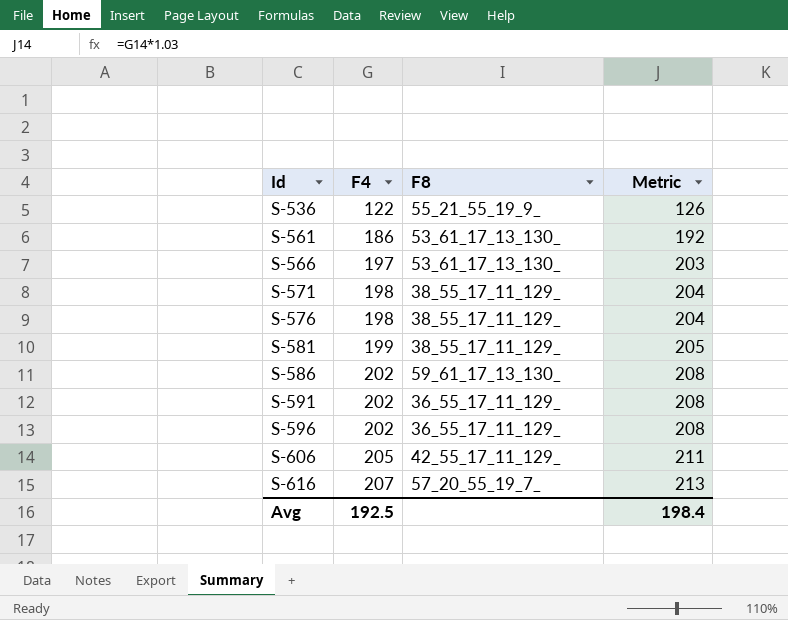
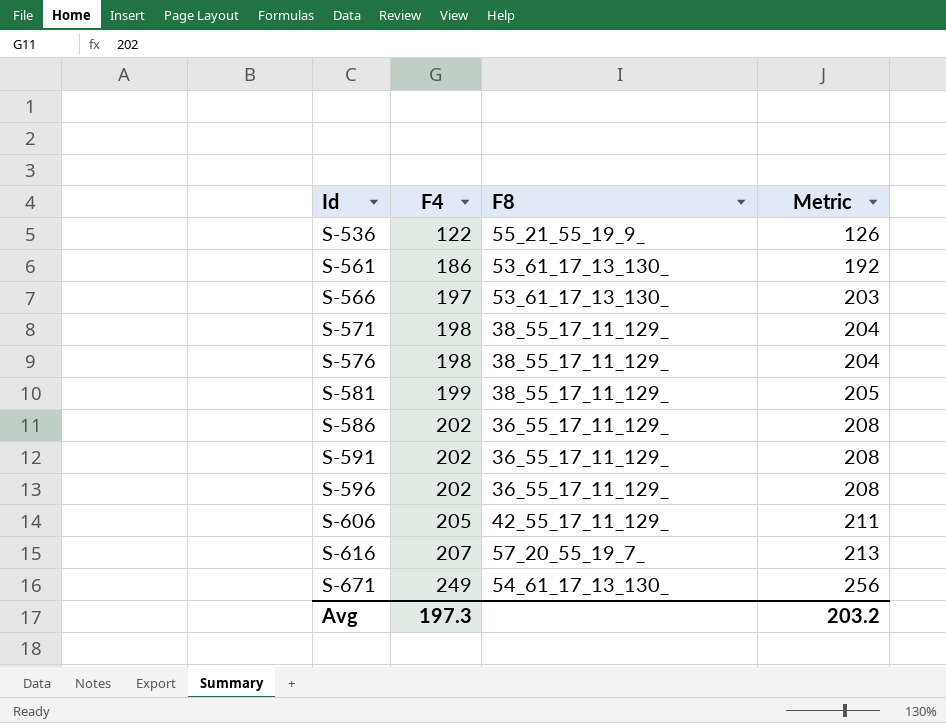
S-586 | F8: 59_61_17_13_130_ -> 36_55_17_11_129_
row S-671: none -> 249 | 54_61_17_13_130_ | 256
Avg | F4: 192.5 -> 197.3
Avg | Metric: 198.4 -> 203.2

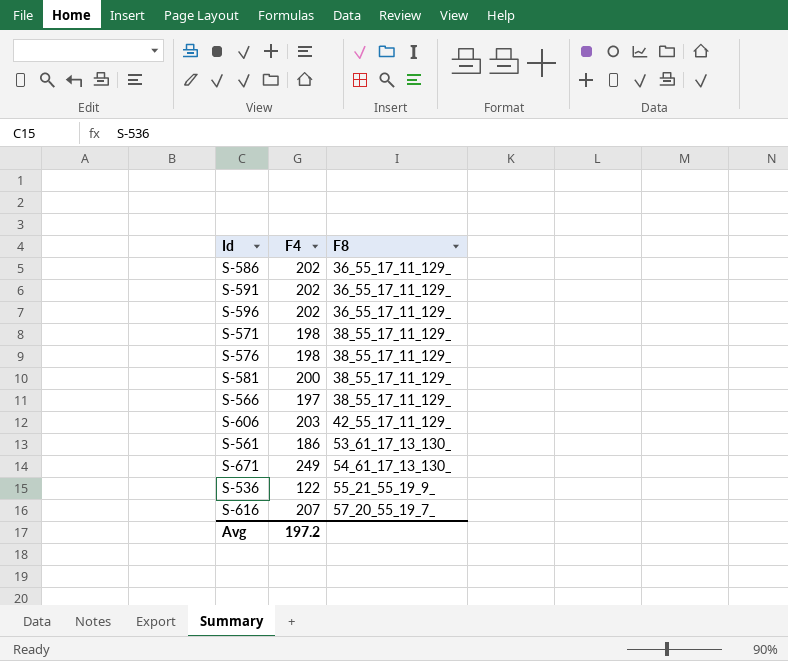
row order: Id ascending -> F8 ascending
column Metric | formula: [F4] * 1.03 -> none
S-581 | F4: 199 -> 200
S-566 | F8: 53_61_17_13_130_ -> 38_55_17_11_129_
S-606 | F4: 205 -> 203
Avg | F4: 197.3 -> 197.2

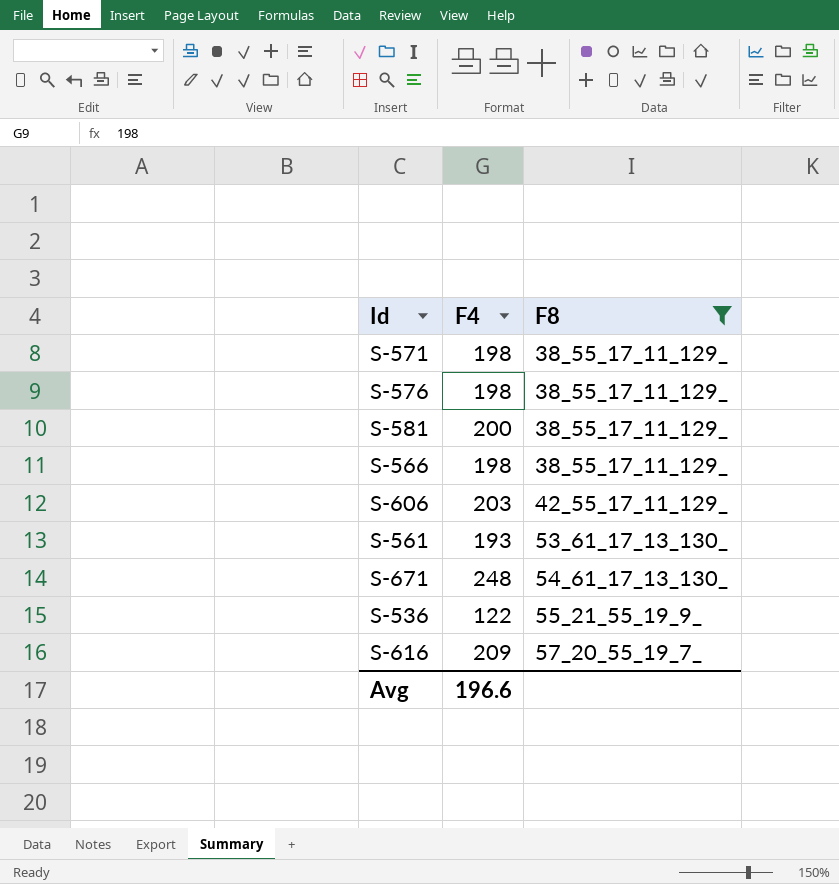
filter: none -> F8 != 36_55_17_11_129_
S-566 | F4: 197 -> 198
S-561 | F4: 186 -> 193
S-671 | F4: 249 -> 248
S-616 | F4: 207 -> 209
Avg | F4: 197.2 -> 196.6

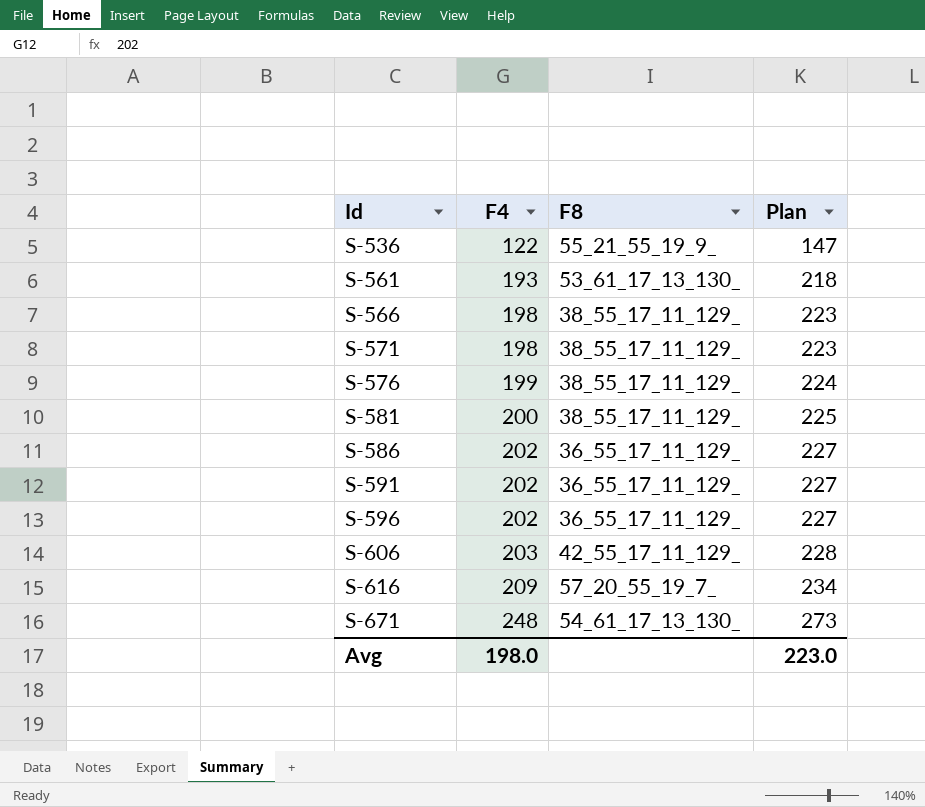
filter: F8 != 36_55_17_11_129_ -> none
row order: F8 ascending -> Id ascending
column Plan | formula: none -> [F4] + 25
S-576 | F4: 198 -> 199
Avg | F4: 196.6 -> 198.0

